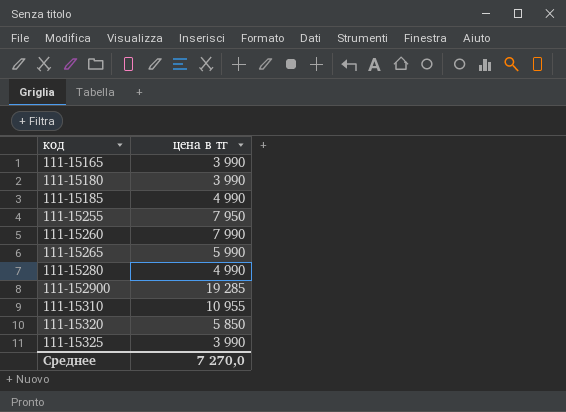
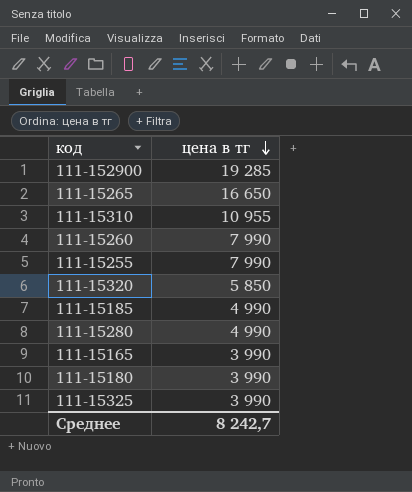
row order: none -> цена в тг descending
111-15265 | цена в тг: 5 990 -> 16 650
111-15255 | цена в тг: 7 950 -> 7 990
Среднее | цена в тг: 7 270,0 -> 8 242,7

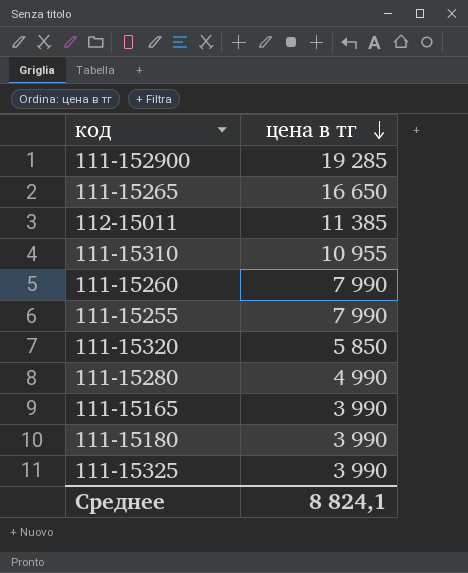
row 111-15185: 4 990 -> none
row 112-15011: none -> 11 385
Среднее | цена в тг: 8 242,7 -> 8 824,1

